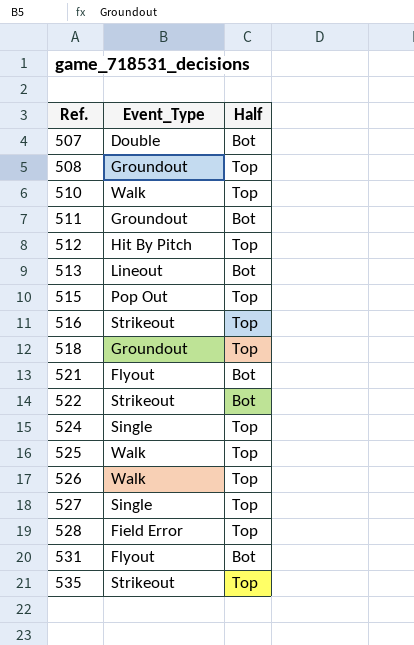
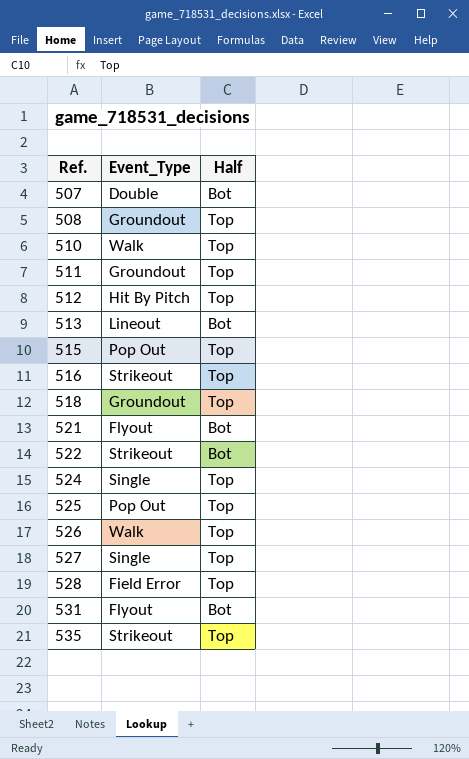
511 | Half: Bot -> Top
525 | Event_Type: Walk -> Pop Out

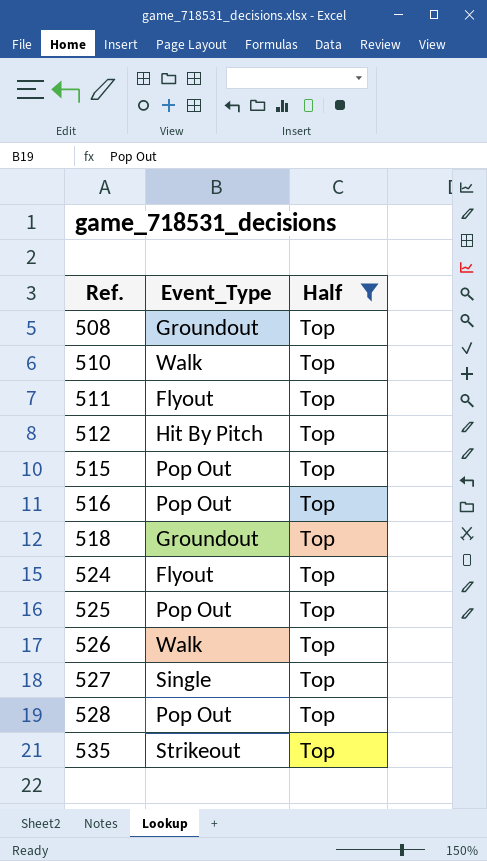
filter: none -> Half = Top
511 | Event_Type: Groundout -> Flyout
516 | Event_Type: Strikeout -> Pop Out
524 | Event_Type: Single -> Flyout
528 | Event_Type: Field Error -> Pop Out

